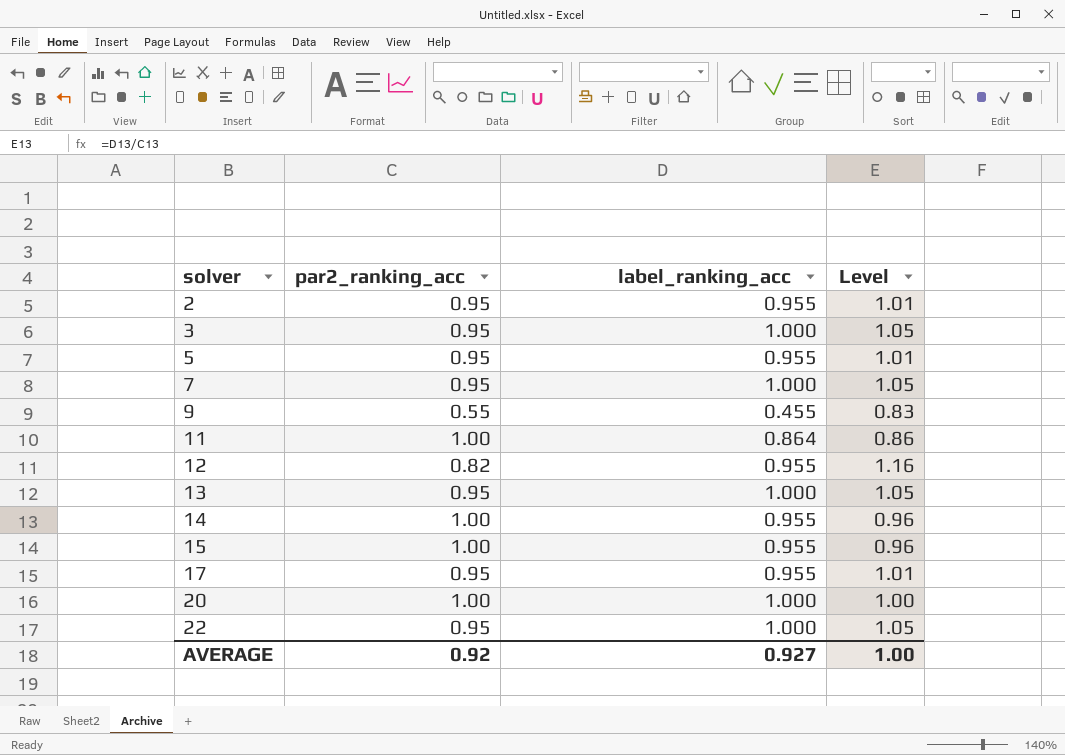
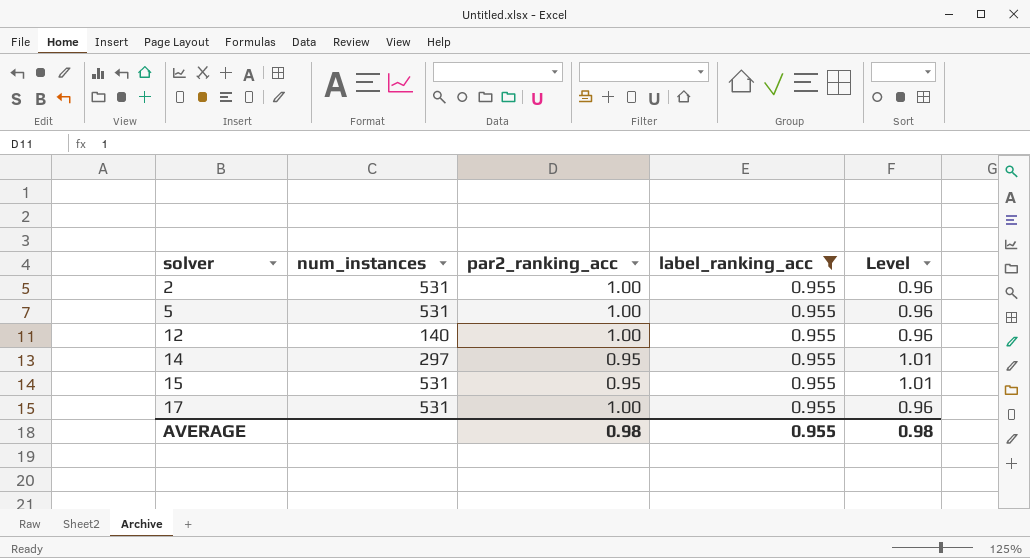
filter: none -> label_ranking_acc = 0.955
column num_instances | position: none -> 2
2 | par2_ranking_acc: 0.95 -> 1.00
2 | Level: 1.01 -> 0.96
5 | par2_ranking_acc: 0.95 -> 1.00
5 | Level: 1.01 -> 0.96
12 | par2_ranking_acc: 0.82 -> 1.00
12 | Level: 1.16 -> 0.96
14 | par2_ranking_acc: 1.00 -> 0.95
14 | Level: 0.96 -> 1.01
15 | par2_ranking_acc: 1.00 -> 0.95
15 | Level: 0.96 -> 1.01
17 | par2_ranking_acc: 0.95 -> 1.00
17 | Level: 1.01 -> 0.96
AVERAGE | par2_ranking_acc: 0.92 -> 0.98
AVERAGE | label_ranking_acc: 0.927 -> 0.955
AVERAGE | Level: 1.00 -> 0.98

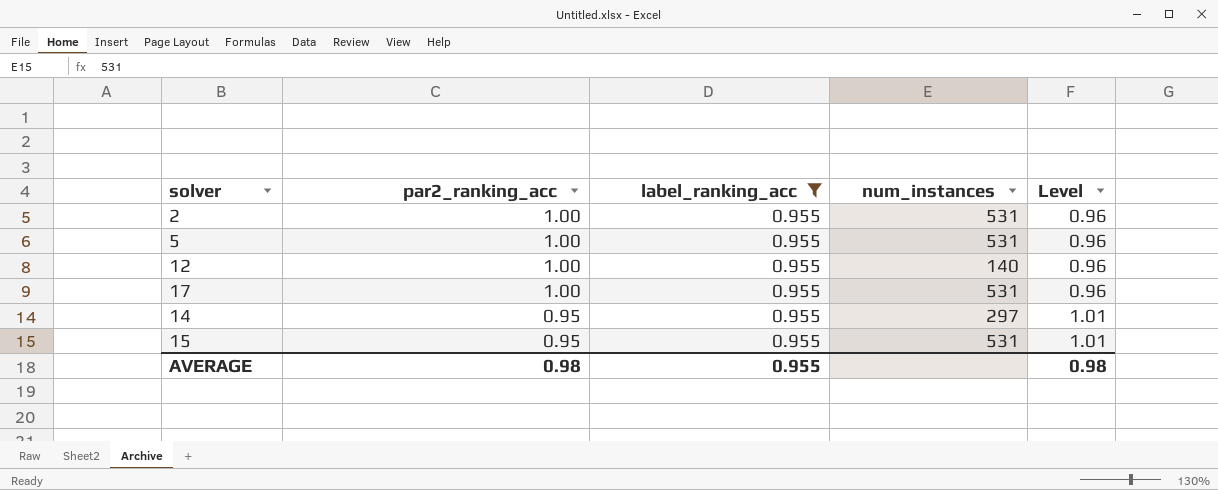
row order: solver ascending -> par2_ranking_acc descending
column num_instances | position: 2 -> 4

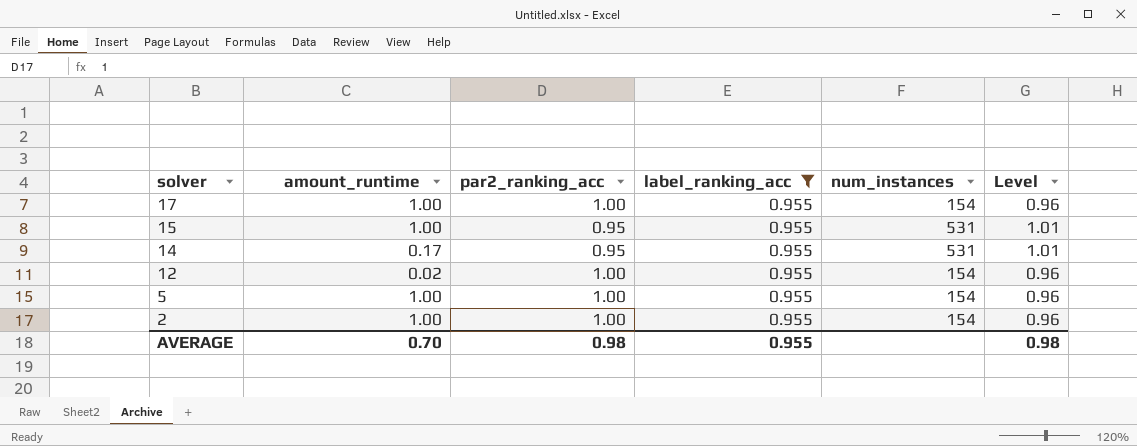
row order: par2_ranking_acc descending -> solver descending
column amount_runtime | position: none -> 2
17 | num_instances: 531 -> 154
14 | num_instances: 297 -> 531
12 | num_instances: 140 -> 154
5 | num_instances: 531 -> 154
2 | num_instances: 531 -> 154

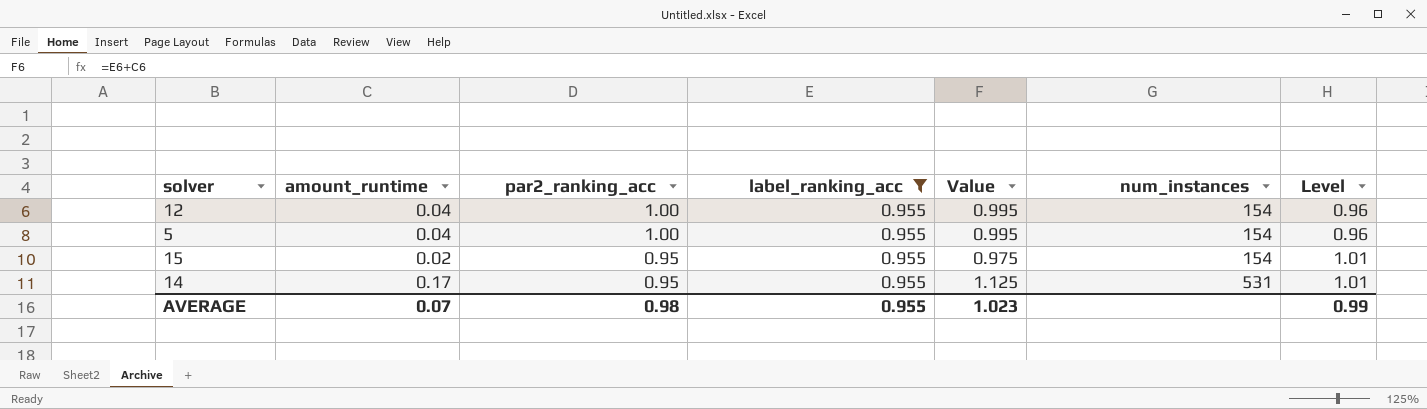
row order: solver descending -> par2_ranking_acc descending
column Value | formula: none -> [amount_runtime] + [label_ranking_acc]
row 17: 1.00 | 1.00 | 0.955 | 154 | 0.96 -> none
row 2: 1.00 | 1.00 | 0.955 | 154 | 0.96 -> none
12 | amount_runtime: 0.02 -> 0.04
5 | amount_runtime: 1.00 -> 0.04
15 | amount_runtime: 1.00 -> 0.02
15 | num_instances: 531 -> 154
AVERAGE | amount_runtime: 0.70 -> 0.07
AVERAGE | Level: 0.98 -> 0.99

